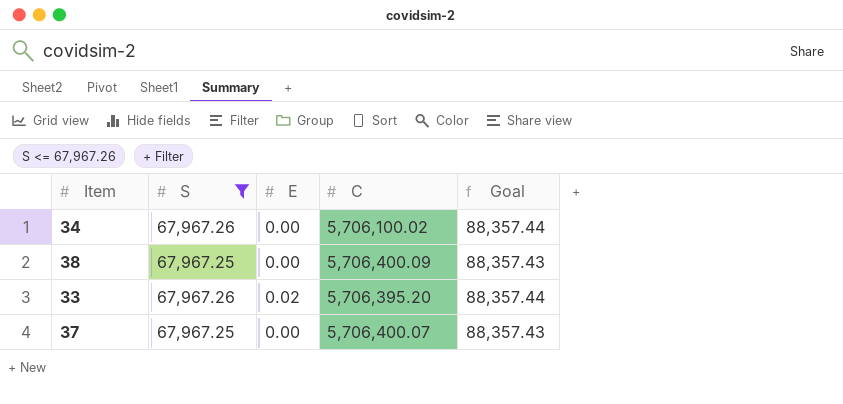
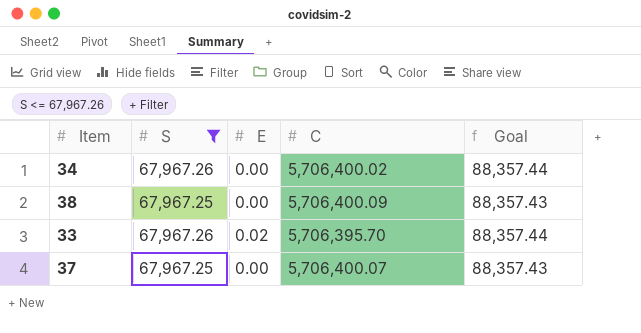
34 | C: 5,706,100.02 -> 5,706,400.02
33 | C: 5,706,395.20 -> 5,706,395.70

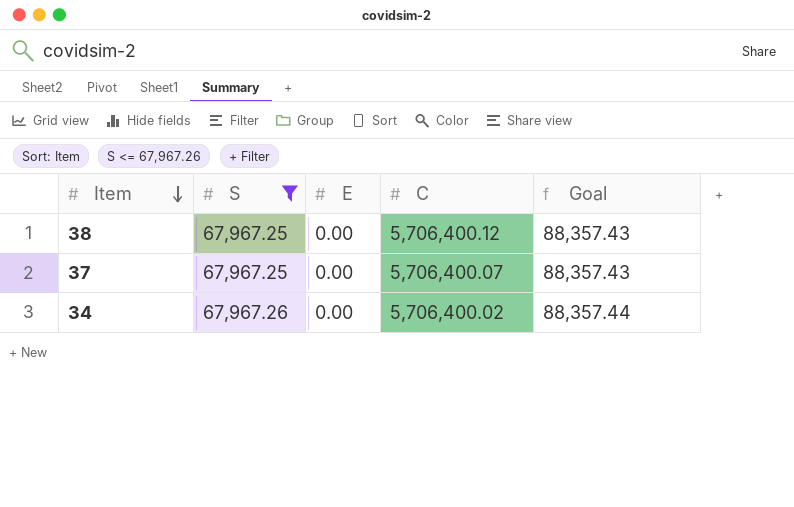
row order: none -> Item descending
row 33: 67,967.26 | 0.02 | 5,706,395.70 | 88,357.44 -> none
38 | C: 5,706,400.09 -> 5,706,400.12

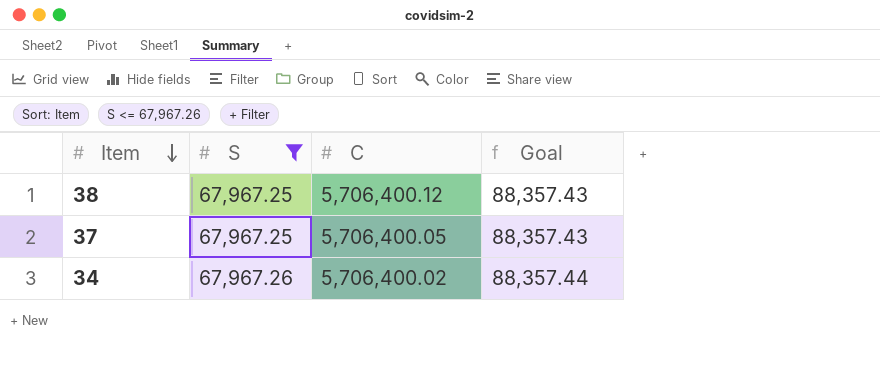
column E | position: 3 -> none
37 | C: 5,706,400.07 -> 5,706,400.05

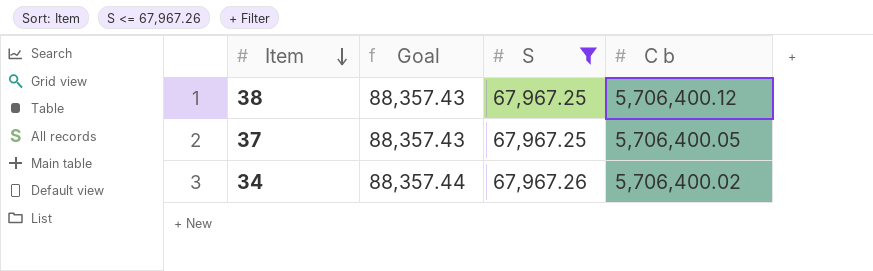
column Goal | position: 4 -> 2
column name: C -> C b

